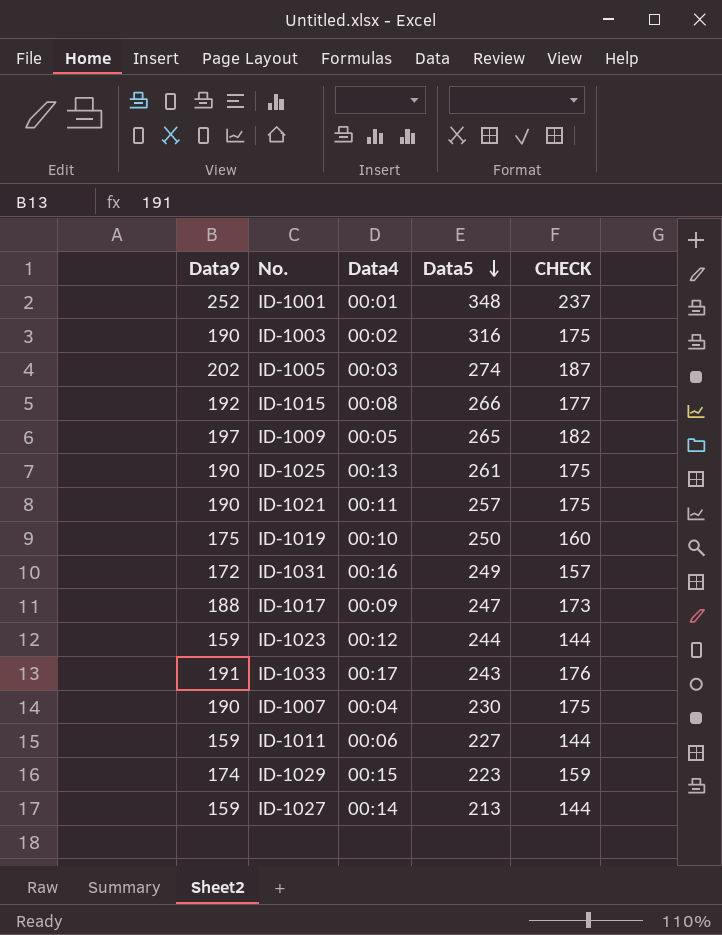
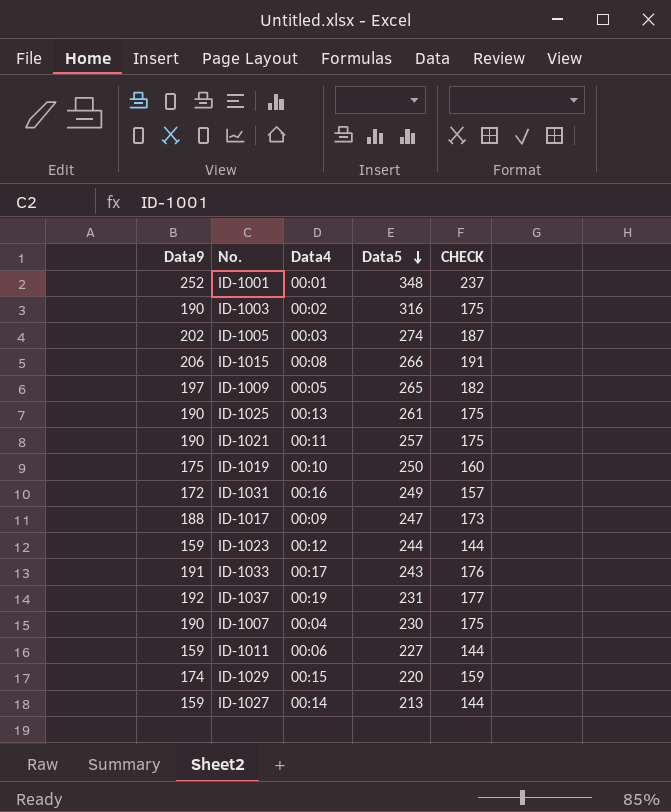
ID-1015 | Data9: 192 -> 206
ID-1015 | CHECK: 177 -> 191
row ID-1037: none -> 192 | 00:19 | 231 | 177
ID-1029 | Data5: 223 -> 220

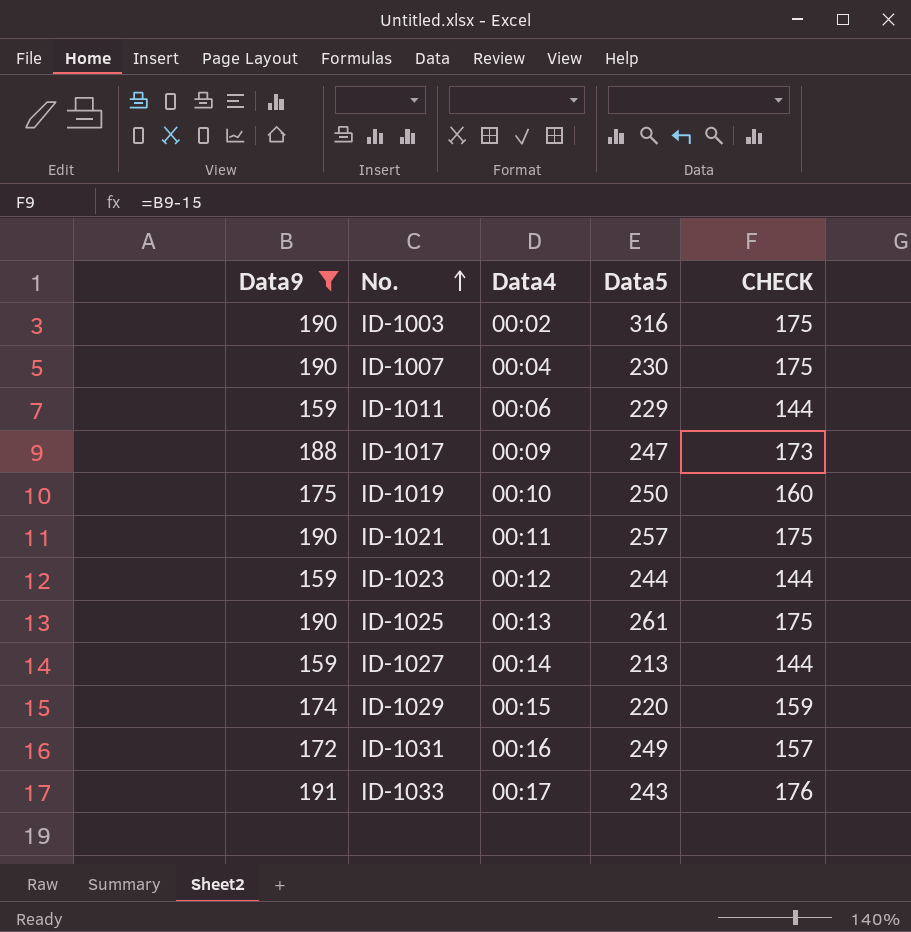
filter: none -> Data9 <= 191
row order: Data5 descending -> No. ascending
ID-1011 | Data5: 227 -> 229

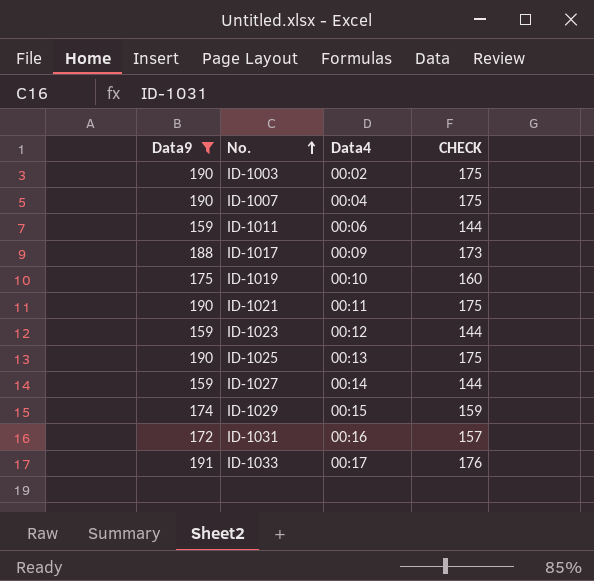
column Data5 | position: 4 -> none

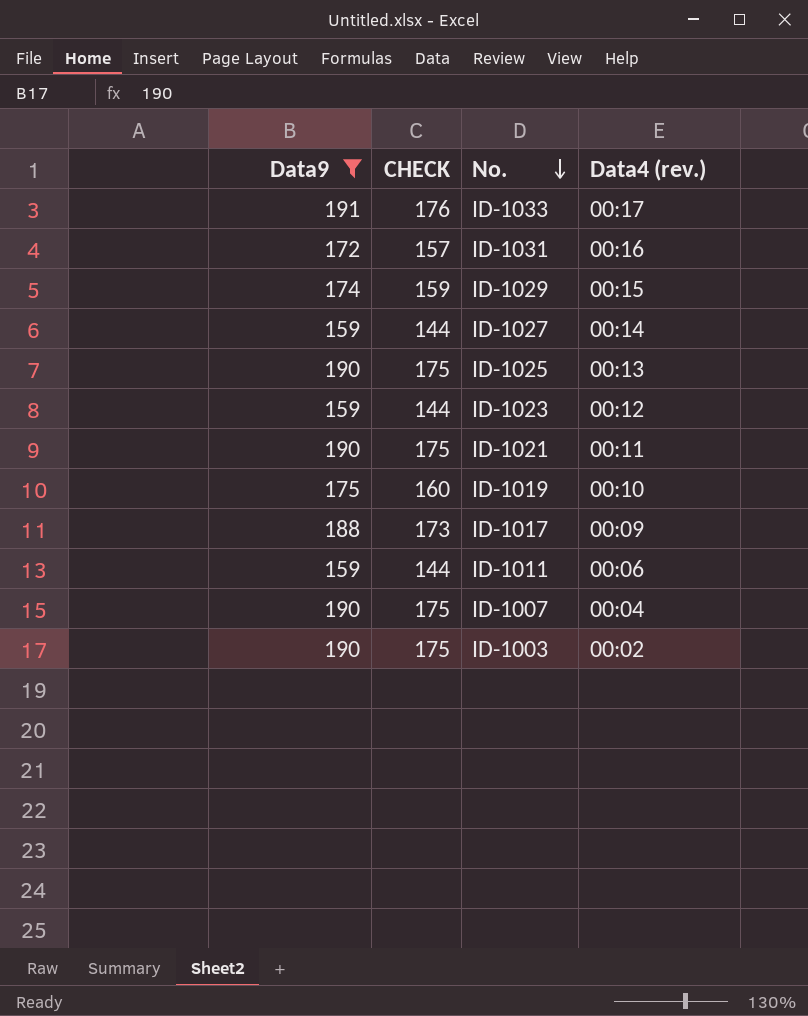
row order: No. ascending -> No. descending
column CHECK | position: 4 -> 2
column name: Data4 -> Data4 (rev.)

